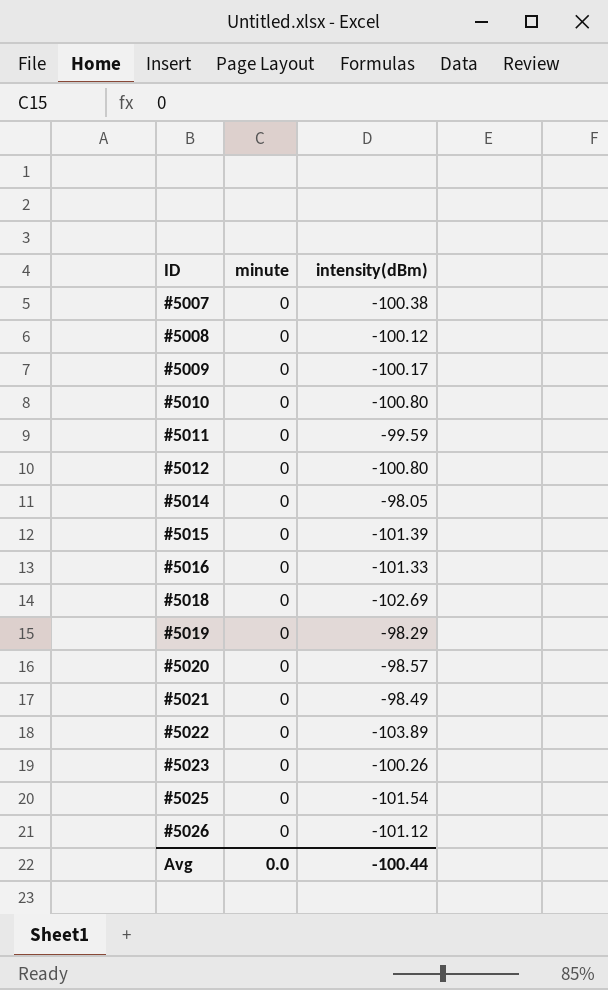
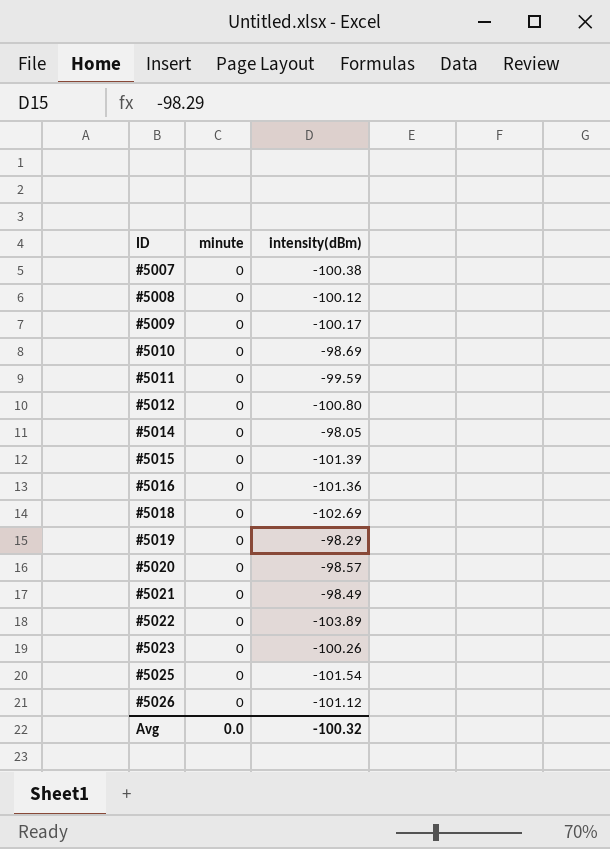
#5010 | intensity(dBm): -100.80 -> -98.69
#5016 | intensity(dBm): -101.33 -> -101.36
Avg | intensity(dBm): -100.44 -> -100.32

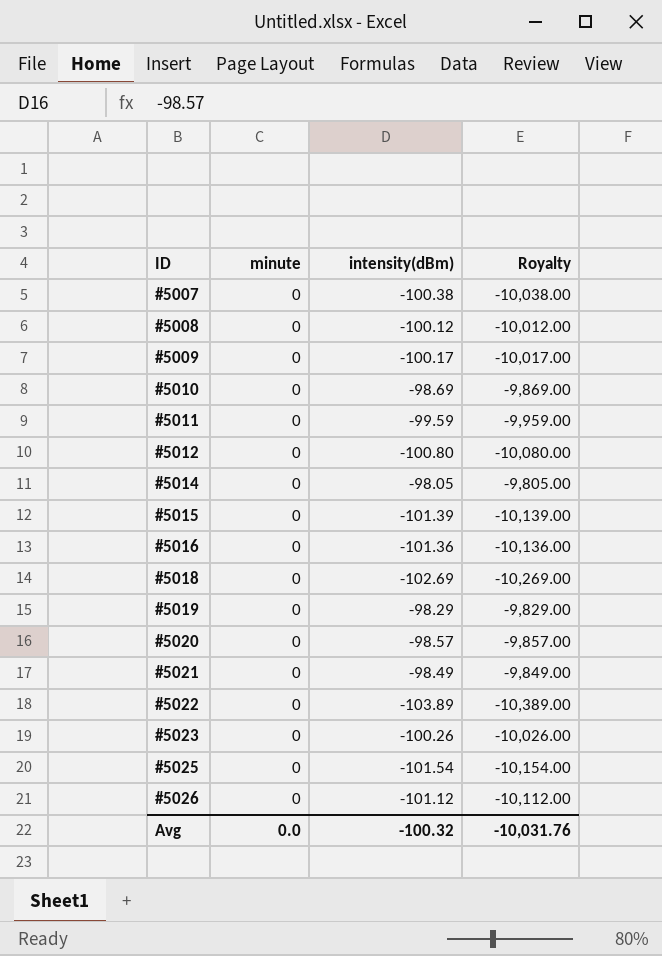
column Royalty | formula: none -> [intensity(dBm)] * 100

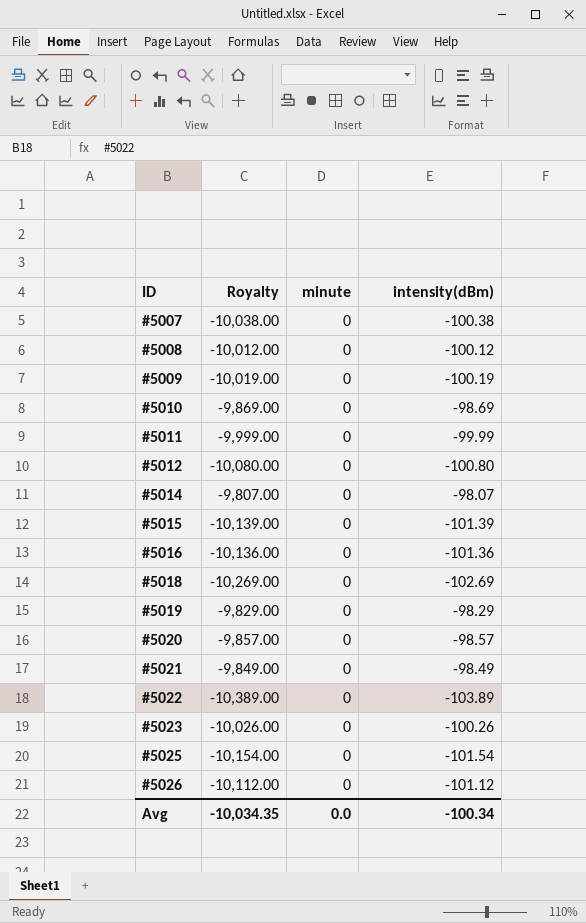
column Royalty | position: 4 -> 2
#5009 | Royalty: -10,017.00 -> -10,019.00
#5009 | intensity(dBm): -100.17 -> -100.19
#5011 | Royalty: -9,959.00 -> -9,999.00
#5011 | intensity(dBm): -99.59 -> -99.99
#5014 | Royalty: -9,805.00 -> -9,807.00
#5014 | intensity(dBm): -98.05 -> -98.07
Avg | Royalty: -10,031.76 -> -10,034.35
Avg | intensity(dBm): -100.32 -> -100.34

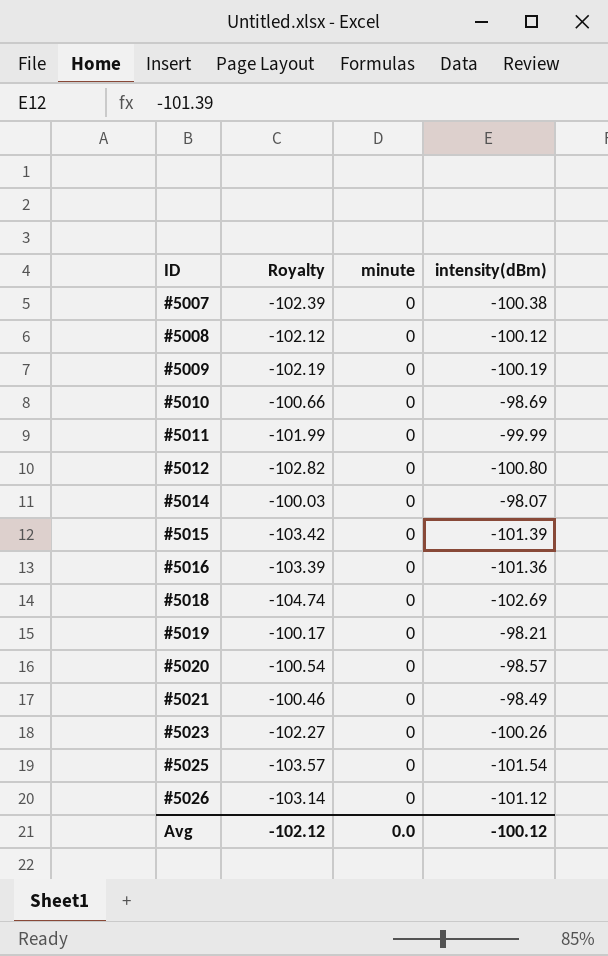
column Royalty | formula: [intensity(dBm)] * 100 -> [intensity(dBm)] * 1.02
row #5022: -10,389.00 | 0 | -103.89 -> none
#5019 | intensity(dBm): -98.29 -> -98.21
Avg | Royalty: -10,034.35 -> -102.12
Avg | intensity(dBm): -100.34 -> -100.12

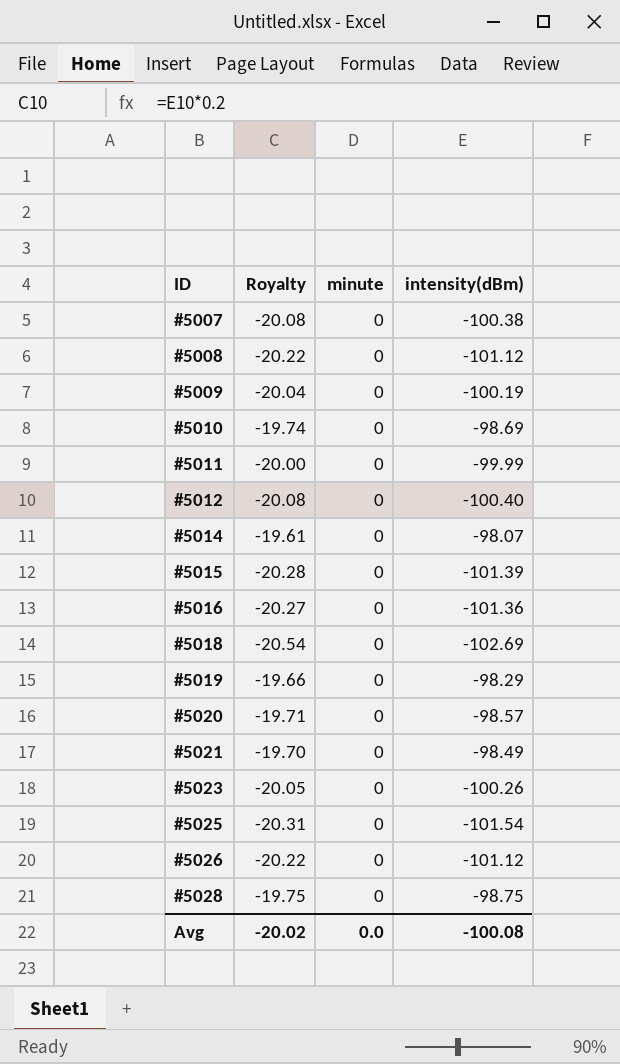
column Royalty | formula: [intensity(dBm)] * 1.02 -> [intensity(dBm)] * 0.2
#5008 | intensity(dBm): -100.12 -> -101.12
#5012 | intensity(dBm): -100.80 -> -100.40
#5019 | intensity(dBm): -98.21 -> -98.29
row #5028: none -> -19.75 | 0 | -98.75
Avg | Royalty: -102.12 -> -20.02
Avg | intensity(dBm): -100.12 -> -100.08

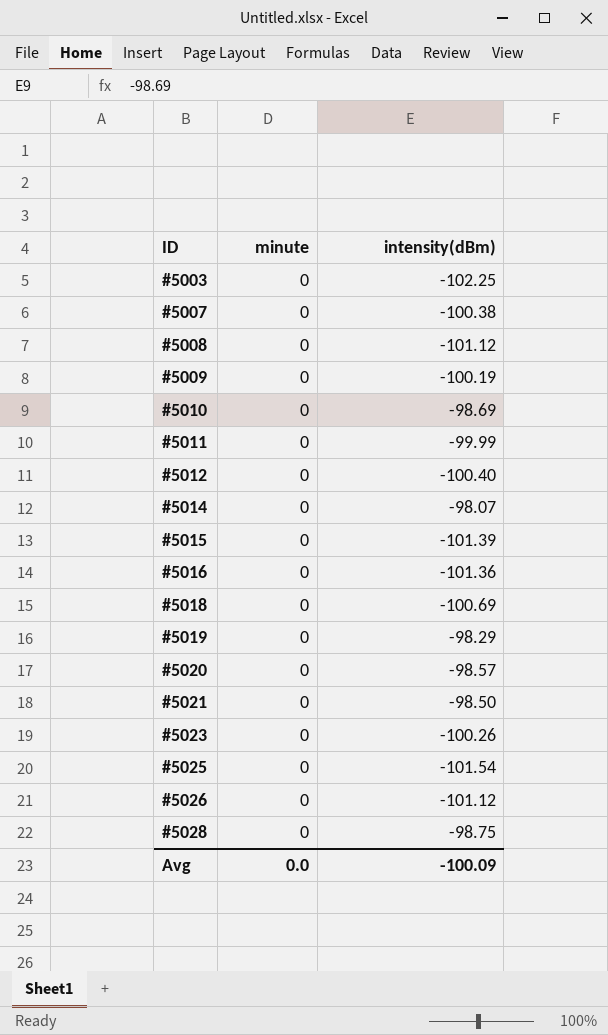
column Royalty | formula: [intensity(dBm)] * 0.2 -> none
row #5003: none -> 0 | -102.25
#5018 | intensity(dBm): -102.69 -> -100.69
#5021 | intensity(dBm): -98.49 -> -98.50
Avg | intensity(dBm): -100.08 -> -100.09

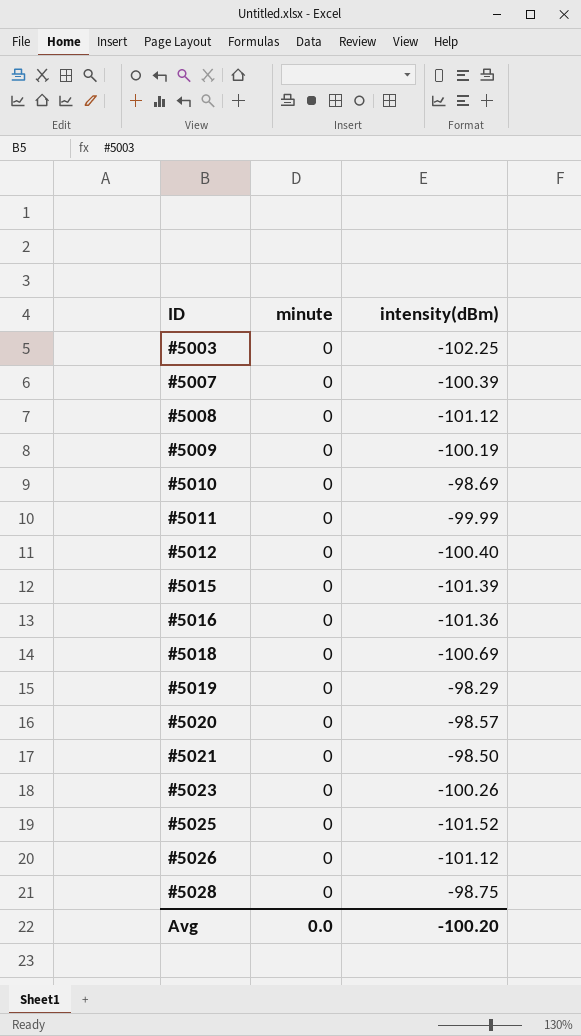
row #5014: 0 | -98.07 -> none
#5007 | intensity(dBm): -100.38 -> -100.39
#5025 | intensity(dBm): -101.54 -> -101.52
Avg | intensity(dBm): -100.09 -> -100.20

